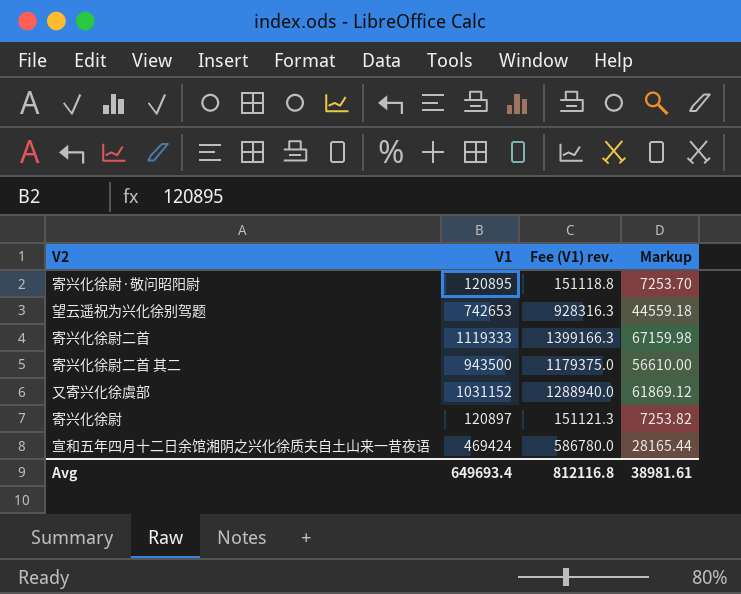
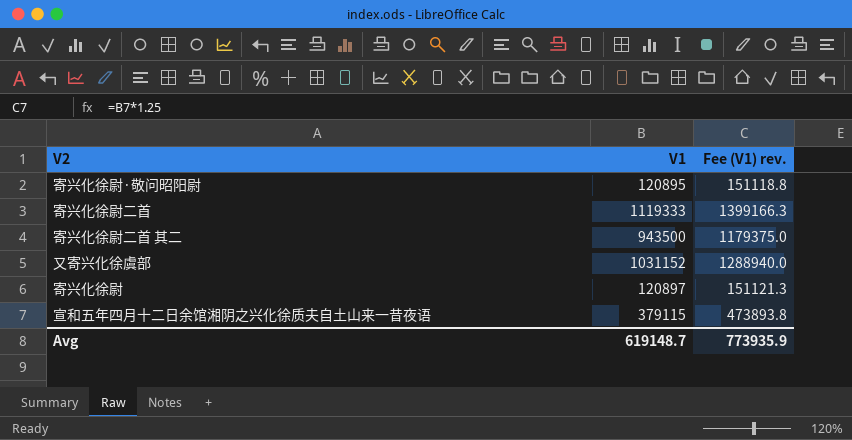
column Markup | formula: [V1] * 0.06 -> none
row 望云遥祝为兴化徐别驾题: 742653 | 928316.3 | 44559.18 -> none
宣和五年四月十二日余馆湘阴之兴化徐质夫自土山来一昔夜语 | V1: 469424 -> 379115
宣和五年四月十二日余馆湘阴之兴化徐质夫自土山来一昔夜语 | Fee (V1) rev.: 586780.0 -> 473893.8
Avg | V1: 649693.4 -> 619148.7
Avg | Fee (V1) rev.: 812116.8 -> 773935.9

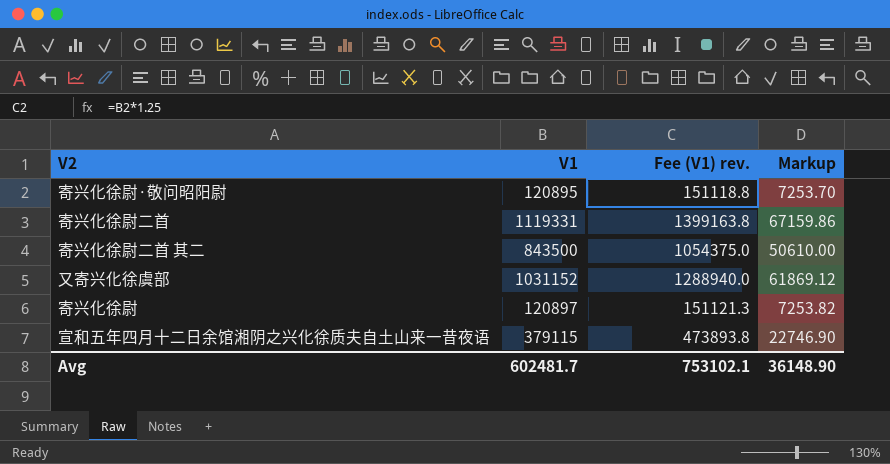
column Markup | formula: none -> [V1] * 0.06
寄兴化徐尉二首 | V1: 1119333 -> 1119331
寄兴化徐尉二首 | Fee (V1) rev.: 1399166.3 -> 1399163.8
寄兴化徐尉二首 其二 | V1: 943500 -> 843500
寄兴化徐尉二首 其二 | Fee (V1) rev.: 1179375.0 -> 1054375.0
Avg | V1: 619148.7 -> 602481.7
Avg | Fee (V1) rev.: 773935.9 -> 753102.1

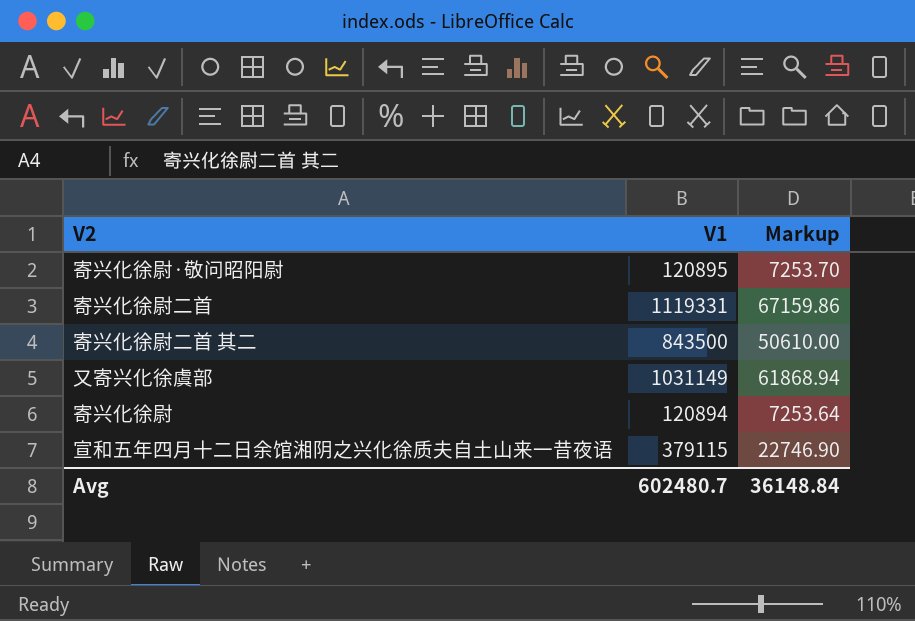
column Fee (V1) rev. | formula: [V1] * 1.25 -> none
又寄兴化徐虞部 | V1: 1031152 -> 1031149
又寄兴化徐虞部 | Markup: 61869.12 -> 61868.94
寄兴化徐尉 | V1: 120897 -> 120894
寄兴化徐尉 | Markup: 7253.82 -> 7253.64
Avg | V1: 602481.7 -> 602480.7
Avg | Markup: 36148.90 -> 36148.84

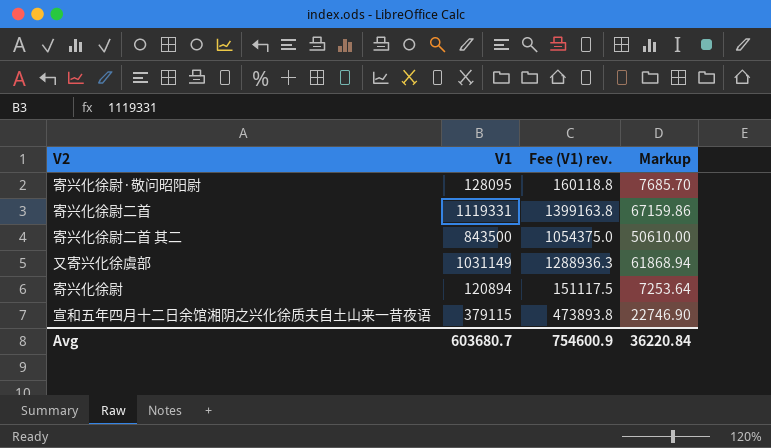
column Fee (V1) rev. | formula: none -> [V1] * 1.25
寄兴化徐尉·敬问昭阳尉 | V1: 120895 -> 128095
寄兴化徐尉·敬问昭阳尉 | Markup: 7253.70 -> 7685.70
Avg | V1: 602480.7 -> 603680.7
Avg | Markup: 36148.84 -> 36220.84

